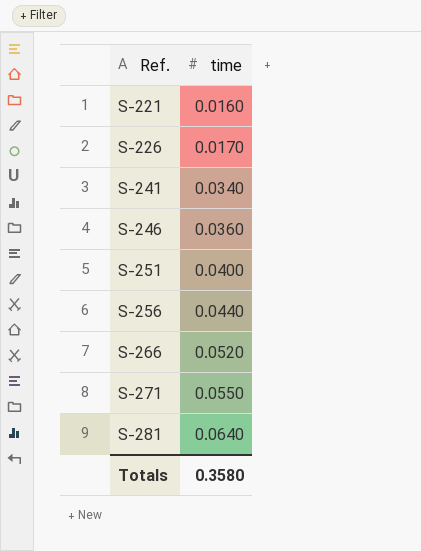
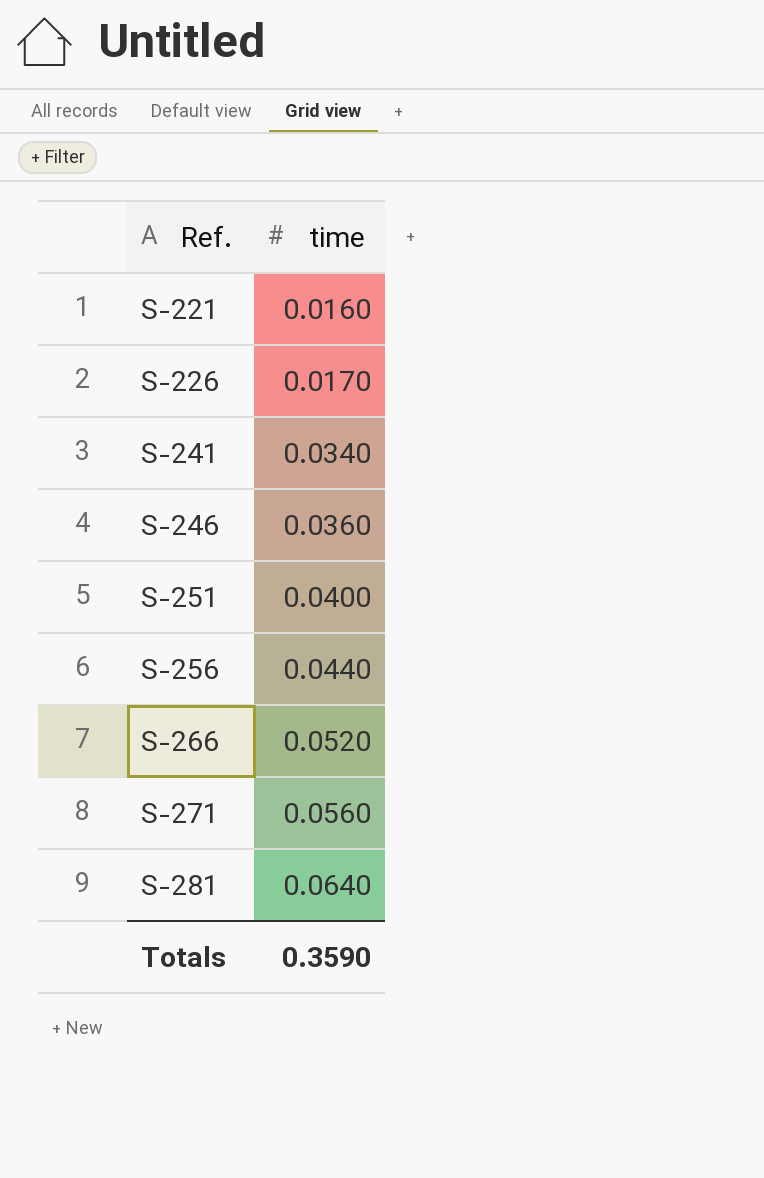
S-271 | time: 0.0550 -> 0.0560
Totals | time: 0.3580 -> 0.3590

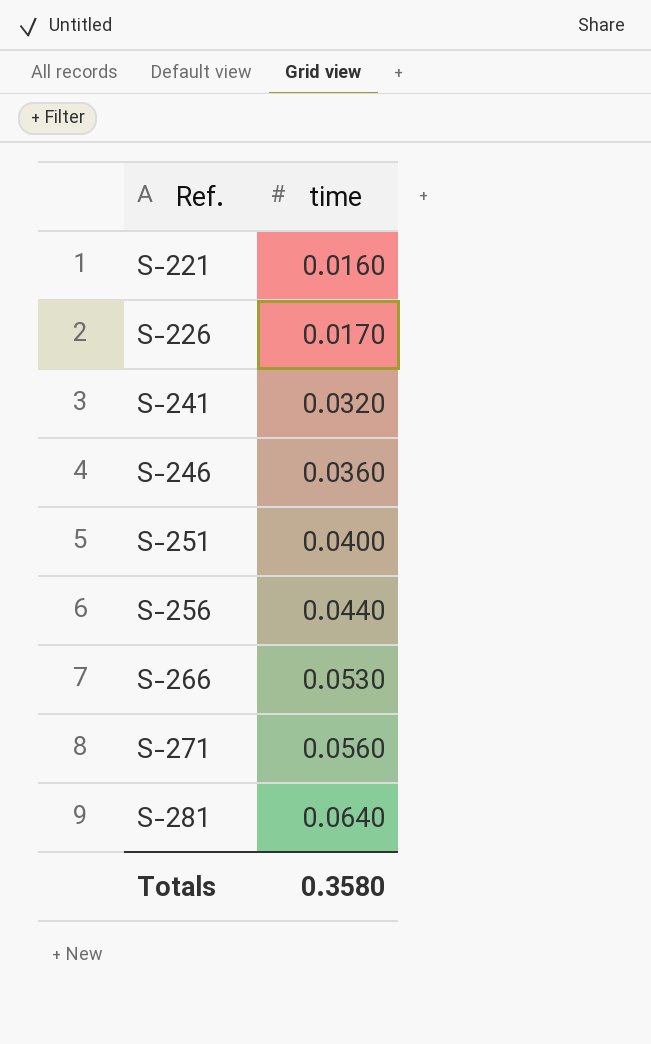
S-241 | time: 0.0340 -> 0.0320
S-266 | time: 0.0520 -> 0.0530
Totals | time: 0.3590 -> 0.3580

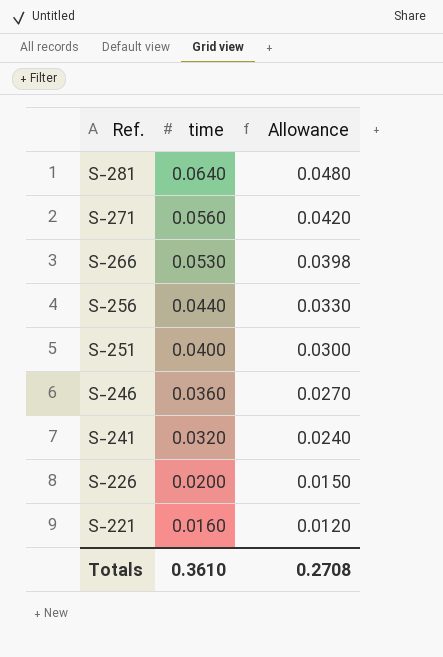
row order: Ref. ascending -> Ref. descending
column Allowance | formula: none -> [time] * 0.75
S-226 | time: 0.0170 -> 0.0200
Totals | time: 0.3580 -> 0.3610

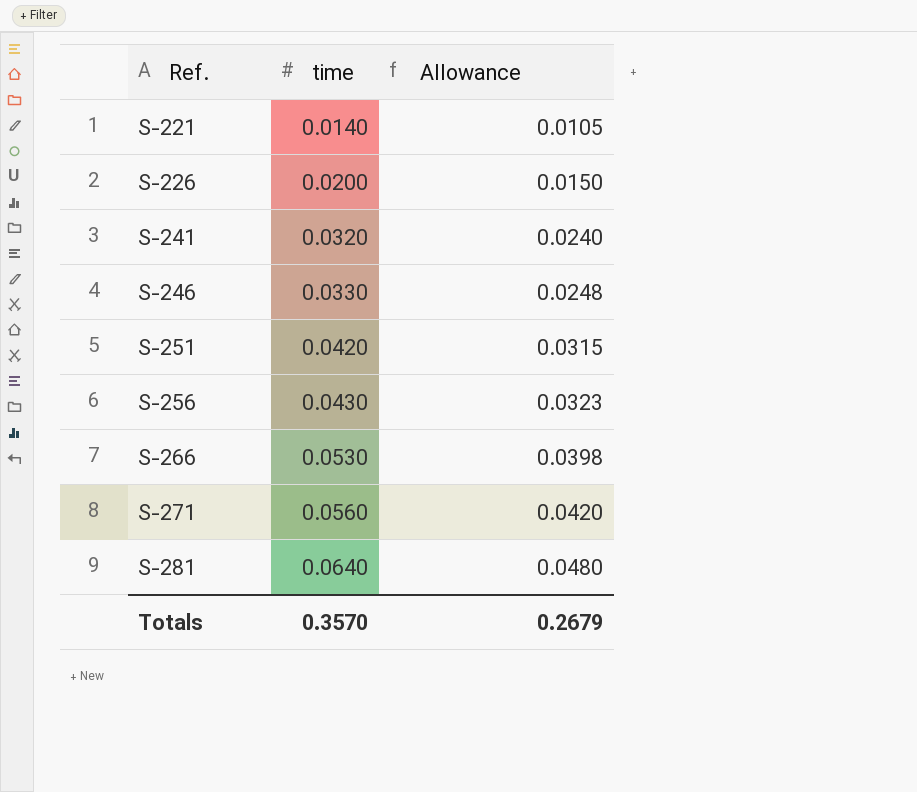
row order: Ref. descending -> Ref. ascending
S-221 | time: 0.0160 -> 0.0140
S-221 | Allowance: 0.0120 -> 0.0105
S-246 | time: 0.0360 -> 0.0330
S-246 | Allowance: 0.0270 -> 0.0248
S-251 | time: 0.0400 -> 0.0420
S-251 | Allowance: 0.0300 -> 0.0315
S-256 | time: 0.0440 -> 0.0430
S-256 | Allowance: 0.0330 -> 0.0323
Totals | time: 0.3610 -> 0.3570
Totals | Allowance: 0.2708 -> 0.2679

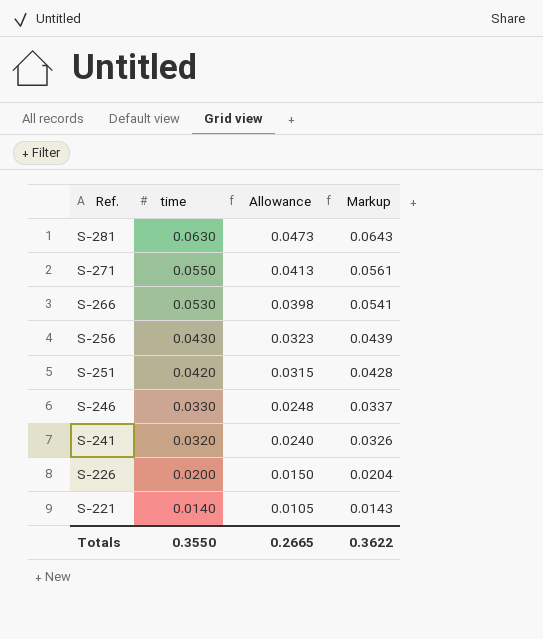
row order: Ref. ascending -> Ref. descending
column Markup | formula: none -> [time] * 1.02
S-281 | time: 0.0640 -> 0.0630
S-281 | Allowance: 0.0480 -> 0.0473
S-271 | time: 0.0560 -> 0.0550
S-271 | Allowance: 0.0420 -> 0.0413
Totals | time: 0.3570 -> 0.3550
Totals | Allowance: 0.2679 -> 0.2665

